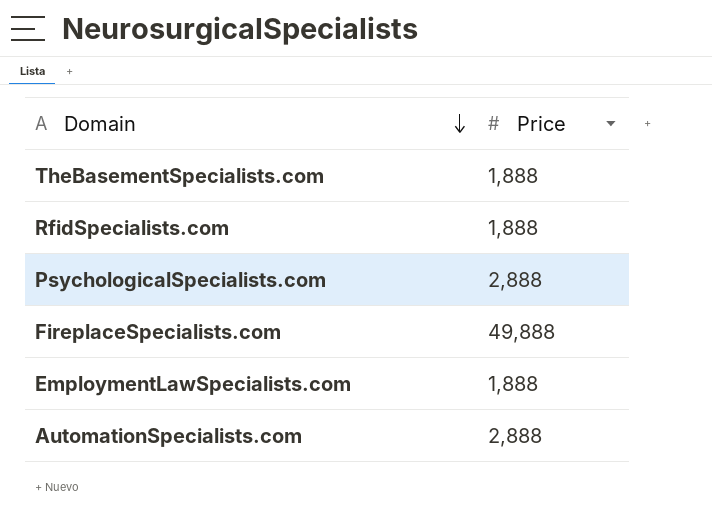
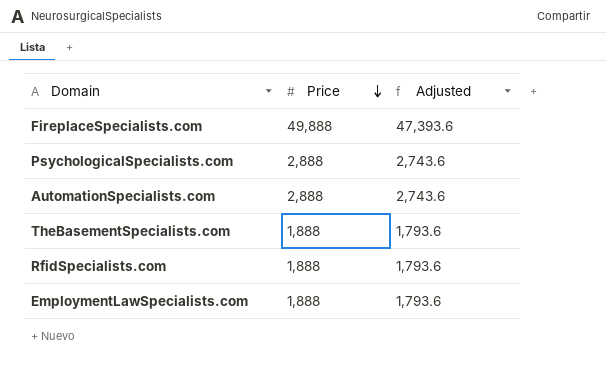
row order: Domain descending -> Price descending
column Adjusted | formula: none -> [Price] * 0.95

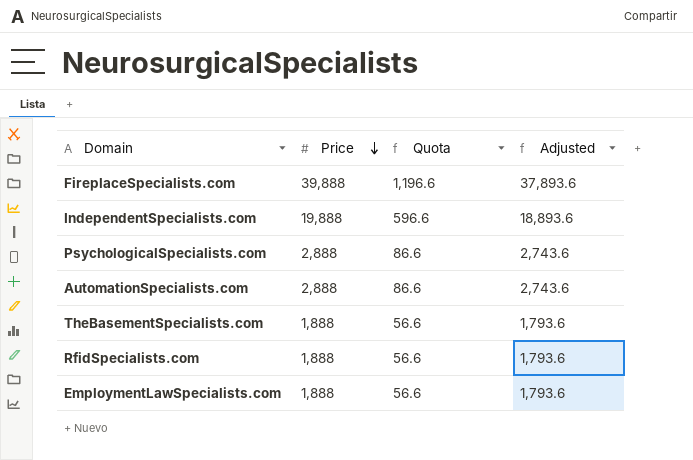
column Quota | formula: none -> [Price] * 0.03
FireplaceSpecialists.com | Price: 49,888 -> 39,888
FireplaceSpecialists.com | Adjusted: 47,393.6 -> 37,893.6
row IndependentSpecialists.com: none -> 19,888 | 596.6 | 18,893.6

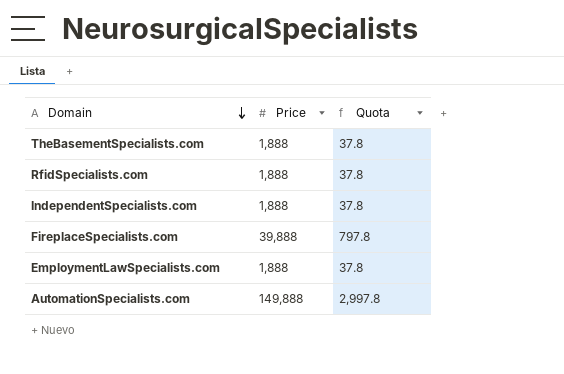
row order: Price descending -> Domain descending
column Adjusted | formula: [Price] * 0.95 -> none
column Quota | formula: [Price] * 0.03 -> [Price] * 0.02
row PsychologicalSpecialists.com: 2,888 | 86.6 | 2,743.6 -> none
IndependentSpecialists.com | Price: 19,888 -> 1,888
AutomationSpecialists.com | Price: 2,888 -> 149,888

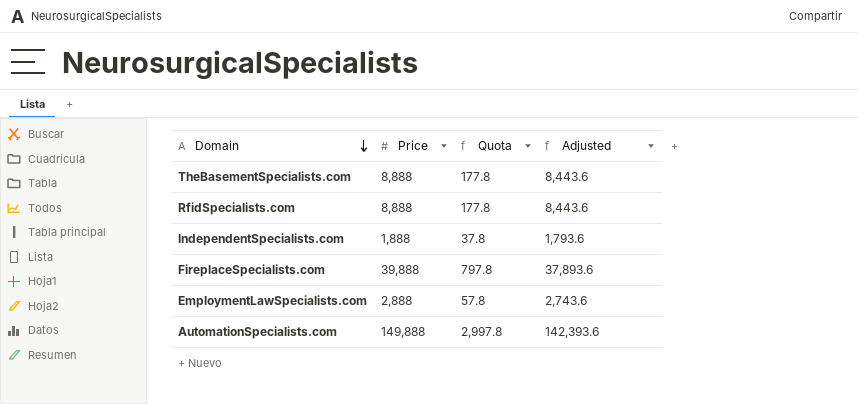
column Adjusted | formula: none -> [Price] * 0.95
TheBasementSpecialists.com | Price: 1,888 -> 8,888
TheBasementSpecialists.com | Quota: 37.8 -> 177.8
RfidSpecialists.com | Price: 1,888 -> 8,888
RfidSpecialists.com | Quota: 37.8 -> 177.8
EmploymentLawSpecialists.com | Price: 1,888 -> 2,888
EmploymentLawSpecialists.com | Quota: 37.8 -> 57.8

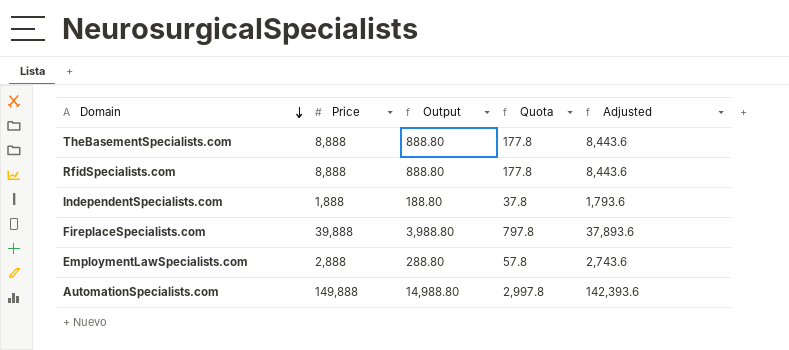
column Output | formula: none -> [Price] * 0.1

